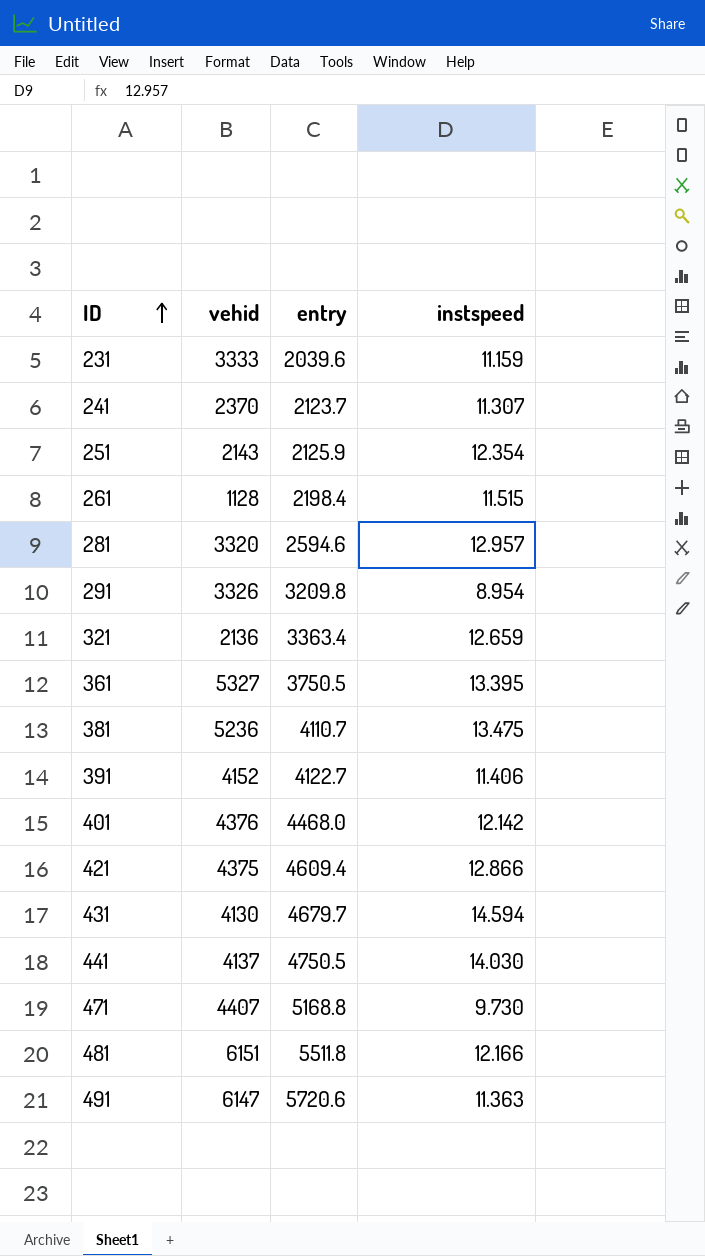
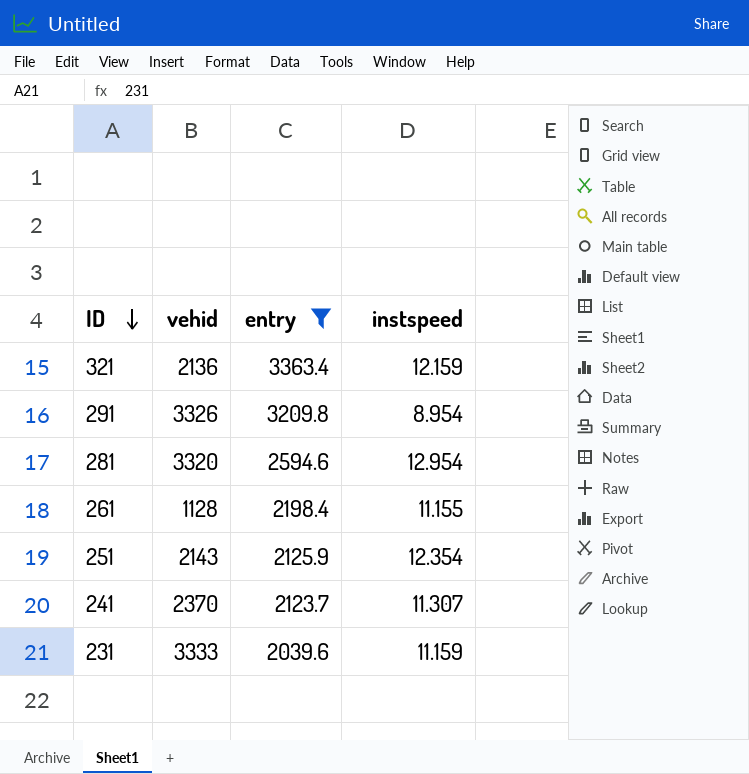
filter: none -> entry <= 3363.4
row order: ID ascending -> ID descending
321 | instspeed: 12.659 -> 12.159
281 | instspeed: 12.957 -> 12.954
261 | instspeed: 11.515 -> 11.155

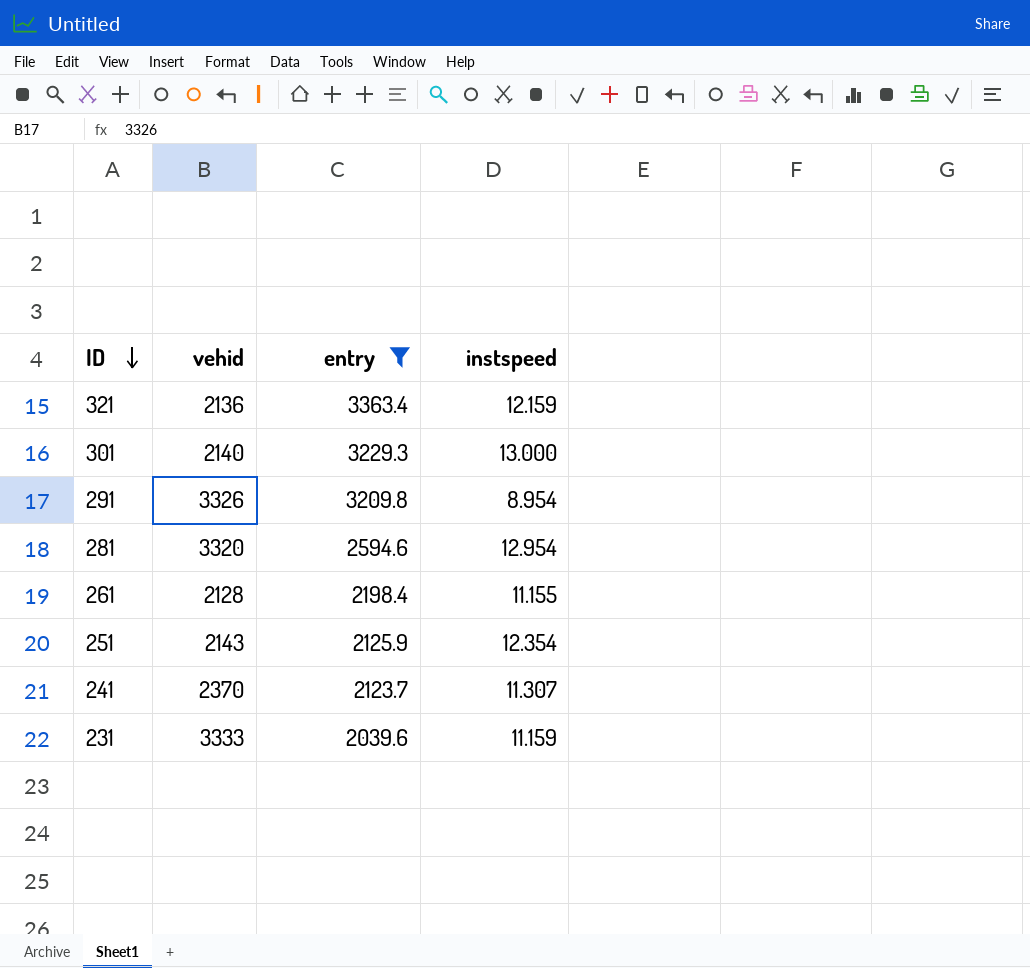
row 301: none -> 2140 | 3229.3 | 13.000
261 | vehid: 1128 -> 2128

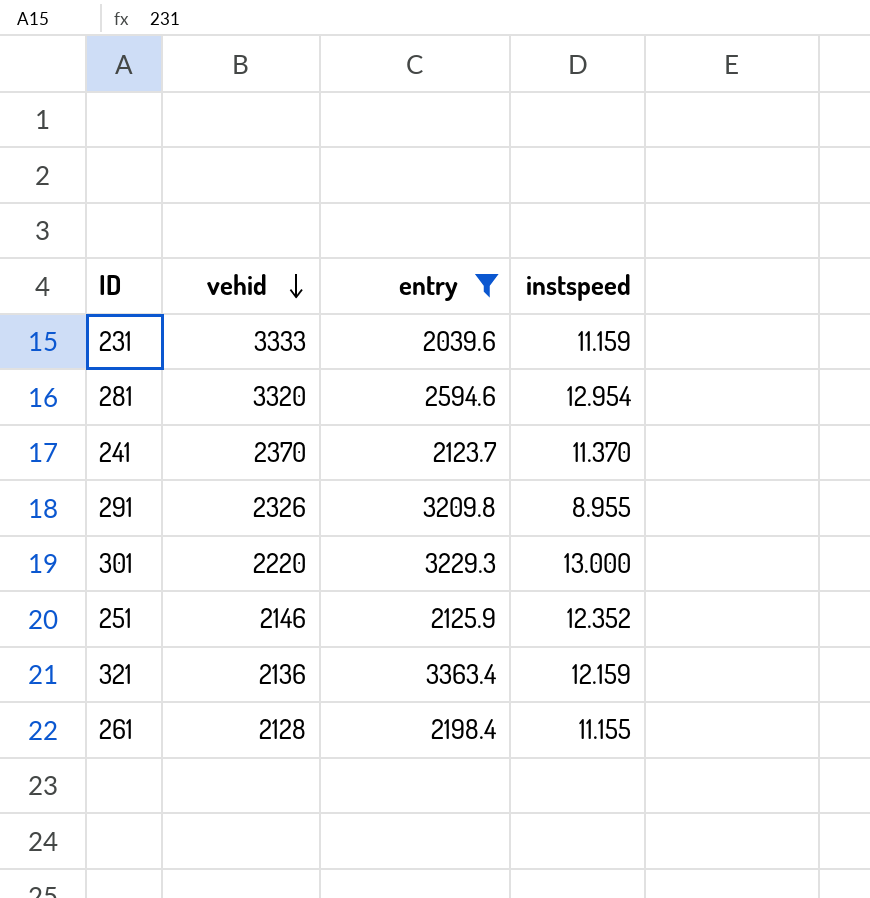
row order: ID descending -> vehid descending
241 | instspeed: 11.307 -> 11.370
291 | vehid: 3326 -> 2326
291 | instspeed: 8.954 -> 8.955
301 | vehid: 2140 -> 2220
251 | vehid: 2143 -> 2146
251 | instspeed: 12.354 -> 12.352

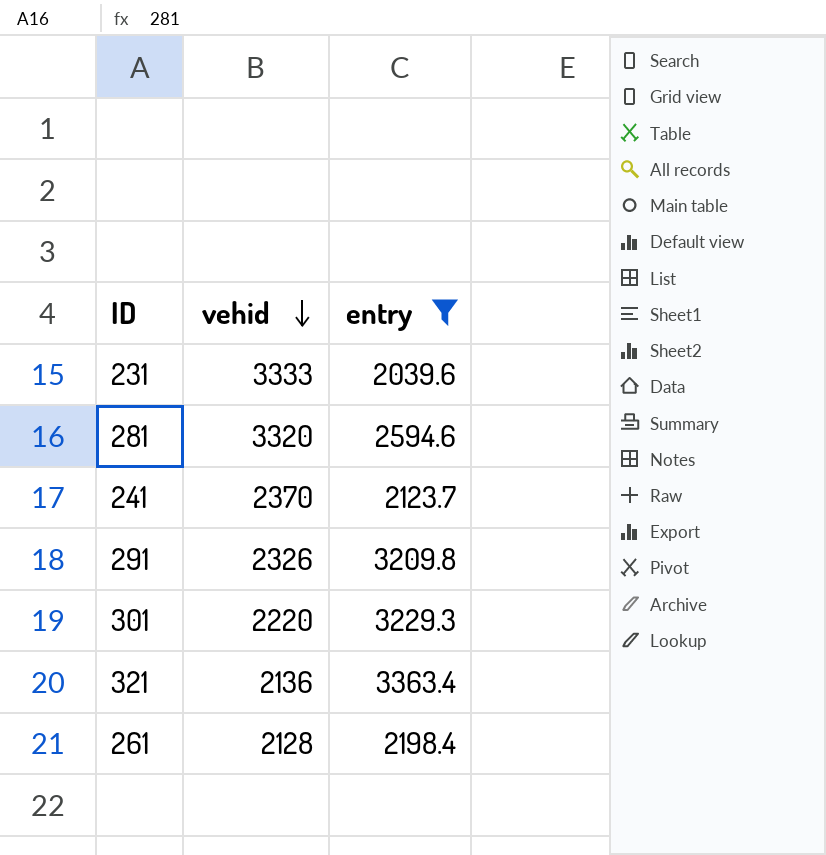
column instspeed | position: 4 -> none
row 251: 2146 | 2125.9 | 12.352 -> none

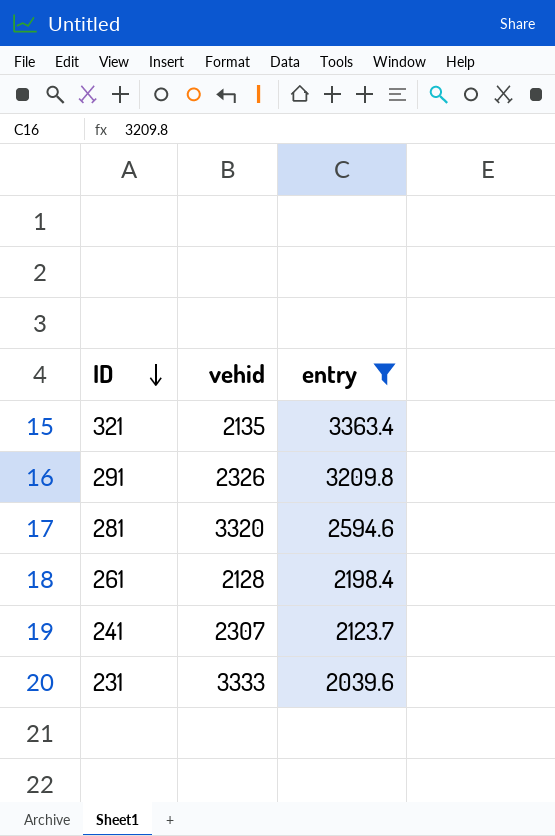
row order: vehid descending -> ID descending
row 301: 2220 | 3229.3 -> none
321 | vehid: 2136 -> 2135
241 | vehid: 2370 -> 2307

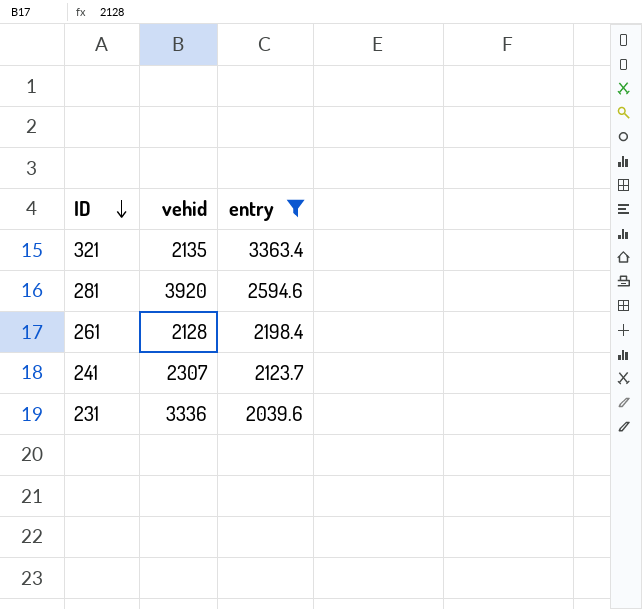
row 291: 2326 | 3209.8 -> none
281 | vehid: 3320 -> 3920
231 | vehid: 3333 -> 3336

